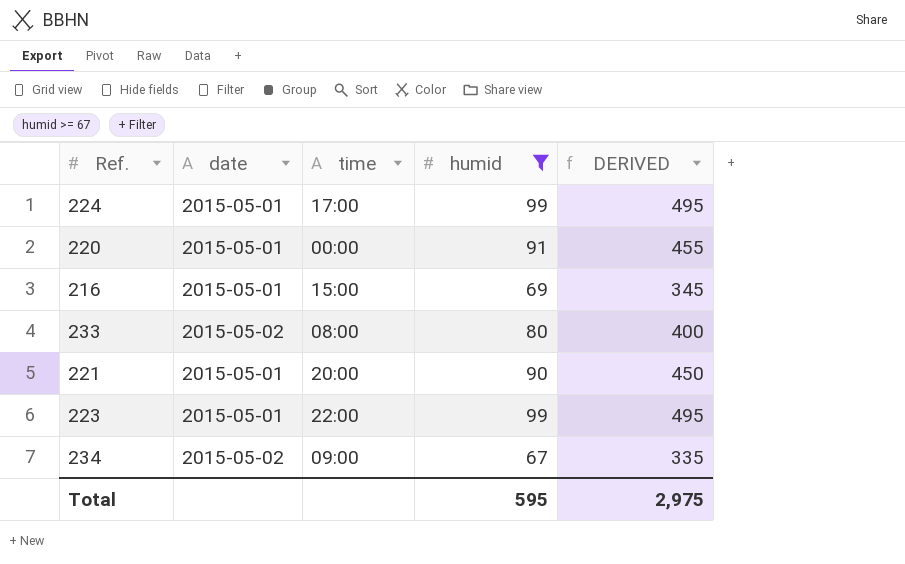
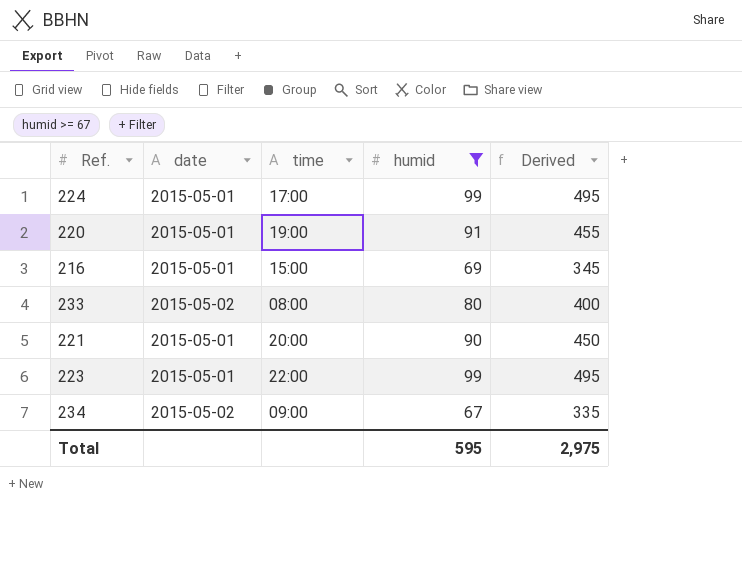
column name: DERIVED -> Derived
220 | time: 00:00 -> 19:00

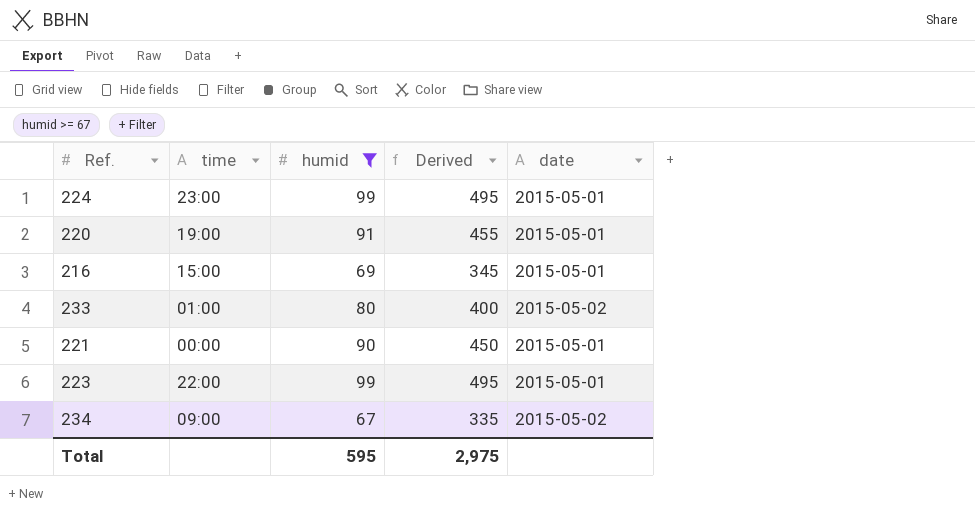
column date | position: 2 -> 5
224 | time: 17:00 -> 23:00
233 | time: 08:00 -> 01:00
221 | time: 20:00 -> 00:00

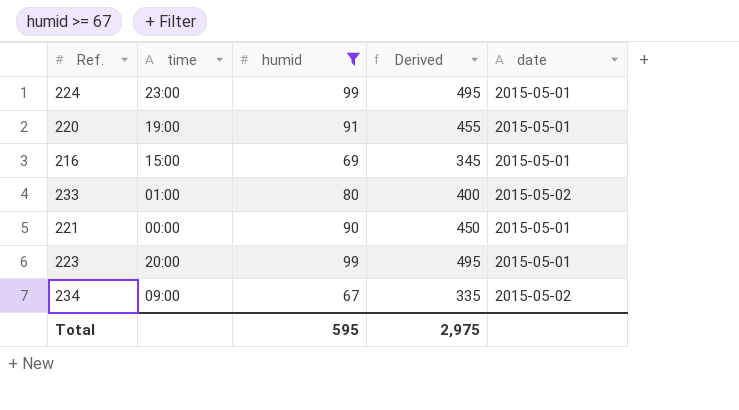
223 | time: 22:00 -> 20:00

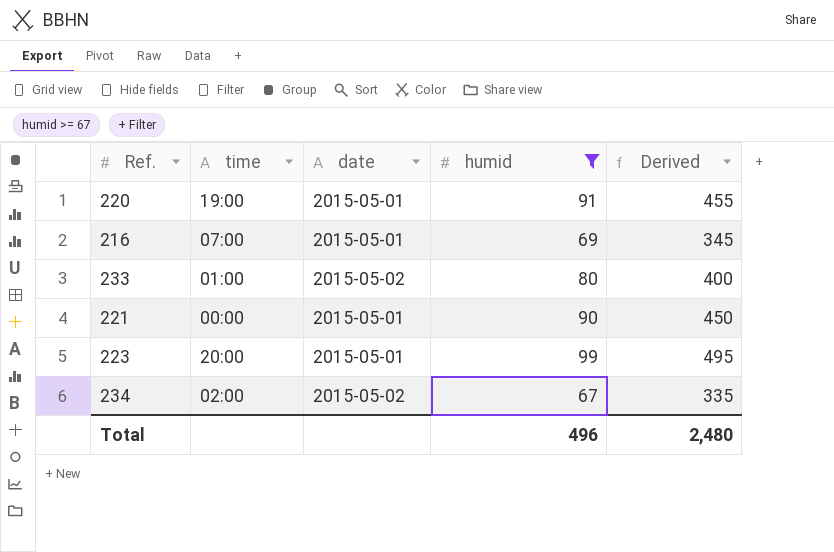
column date | position: 5 -> 3
row 224: 23:00 | 99 | 495 | 2015-05-01 -> none
216 | time: 15:00 -> 07:00
234 | time: 09:00 -> 02:00
Total | humid: 595 -> 496
Total | Derived: 2,975 -> 2,480

